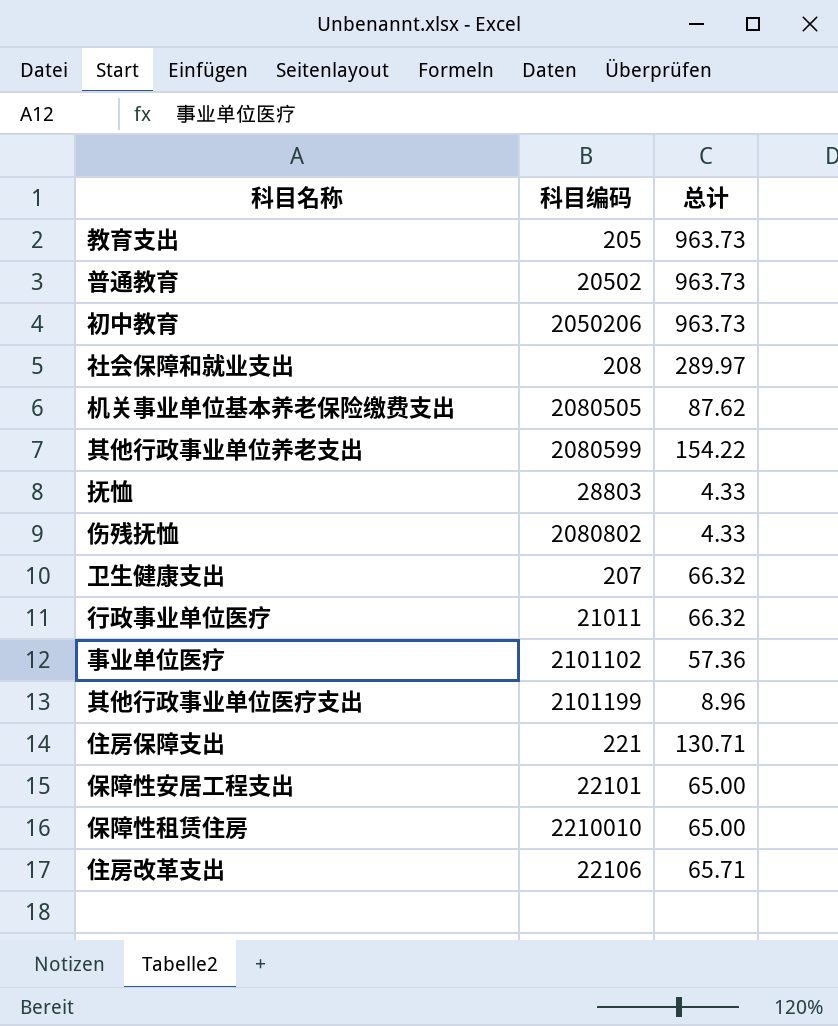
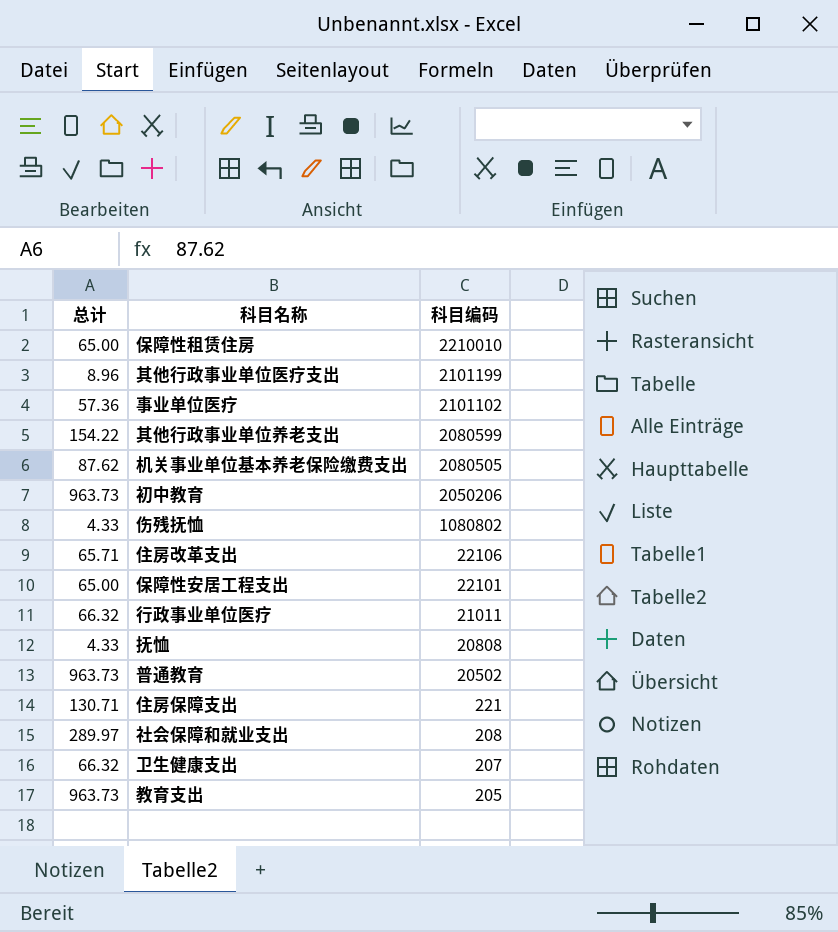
row order: none -> 科目编码 descending
column 总计 | position: 3 -> 1
伤残抚恤 | 科目编码: 2080802 -> 1080802
抚恤 | 科目编码: 28803 -> 20808

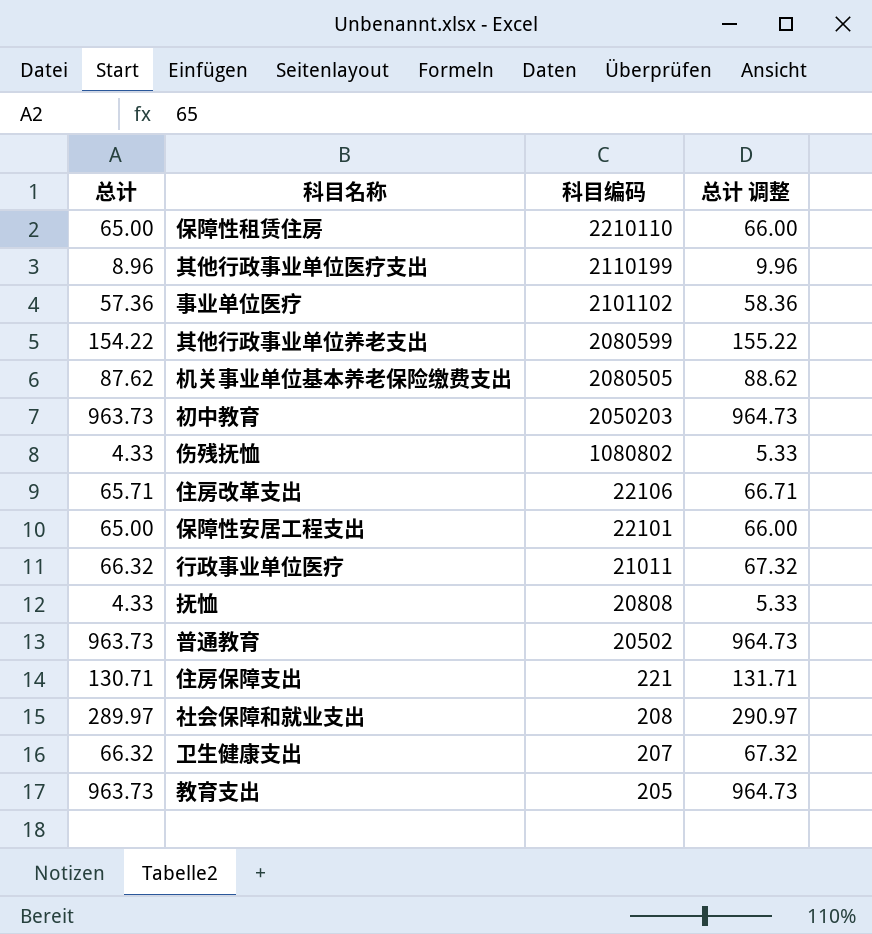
column 总计 调整 | formula: none -> [总计] + 1
保障性租赁住房 | 科目编码: 2210010 -> 2210110
其他行政事业单位医疗支出 | 科目编码: 2101199 -> 2110199
初中教育 | 科目编码: 2050206 -> 2050203

